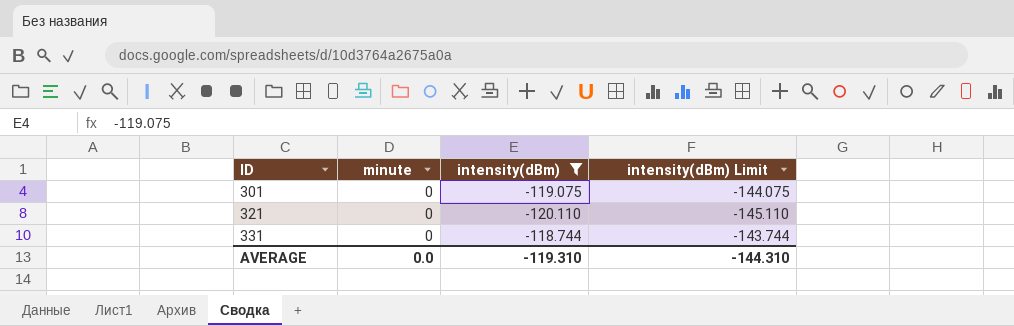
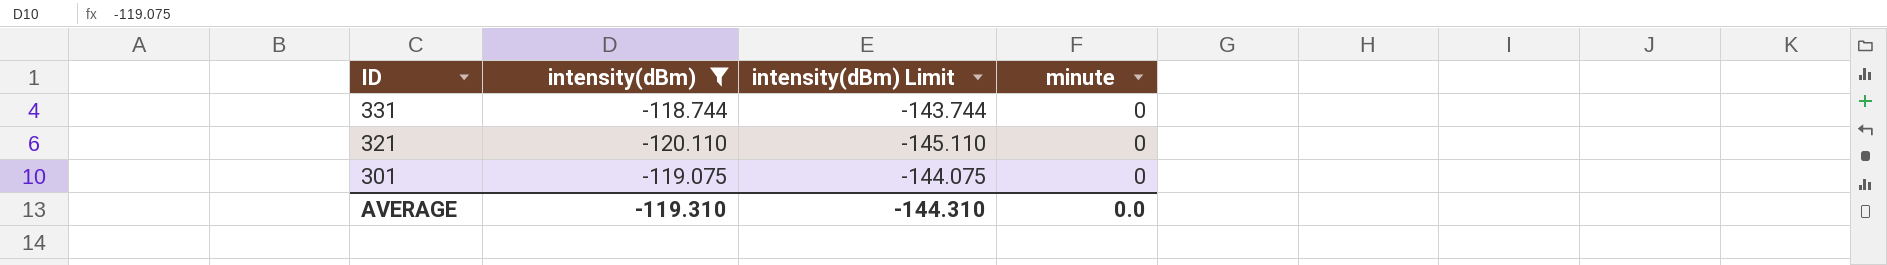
row order: ID ascending -> ID descending
column minute | position: 2 -> 4

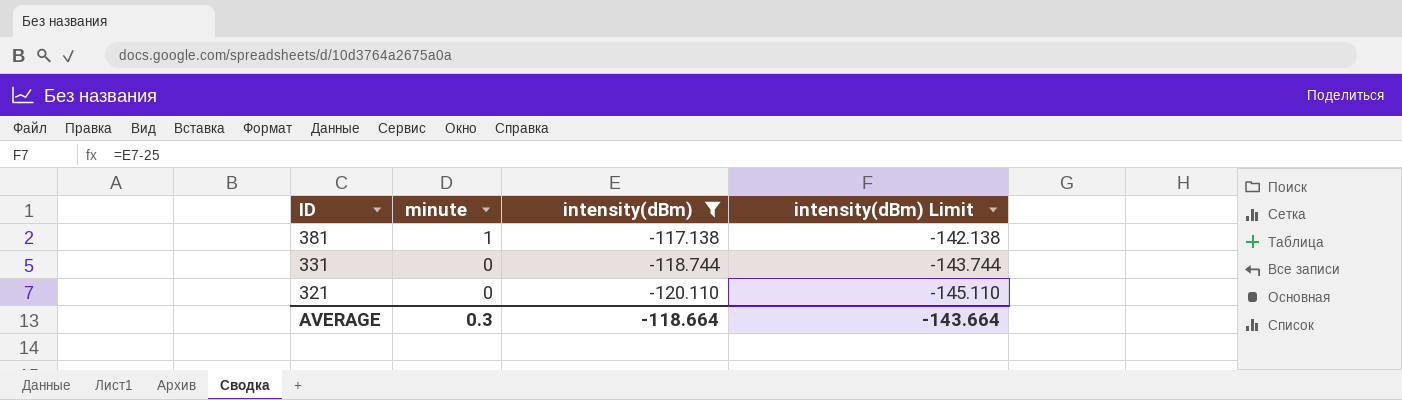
column minute | position: 4 -> 2
row 301: -119.075 | -144.075 | 0 -> none
row 381: none -> 1 | -117.138 | -142.138
AVERAGE | minute: 0.0 -> 0.3
AVERAGE | intensity(dBm): -119.310 -> -118.664
AVERAGE | intensity(dBm) Limit: -144.310 -> -143.664

